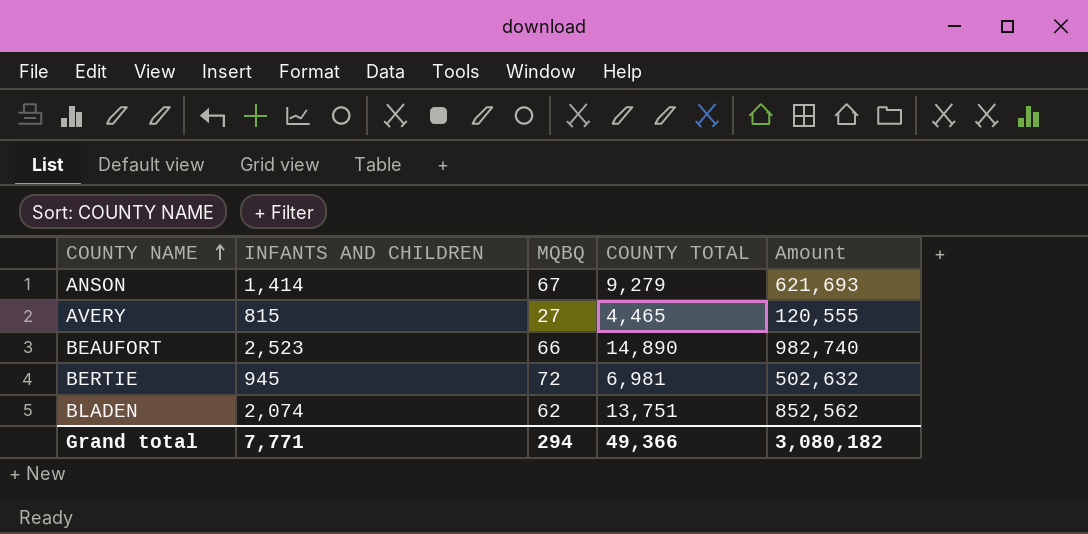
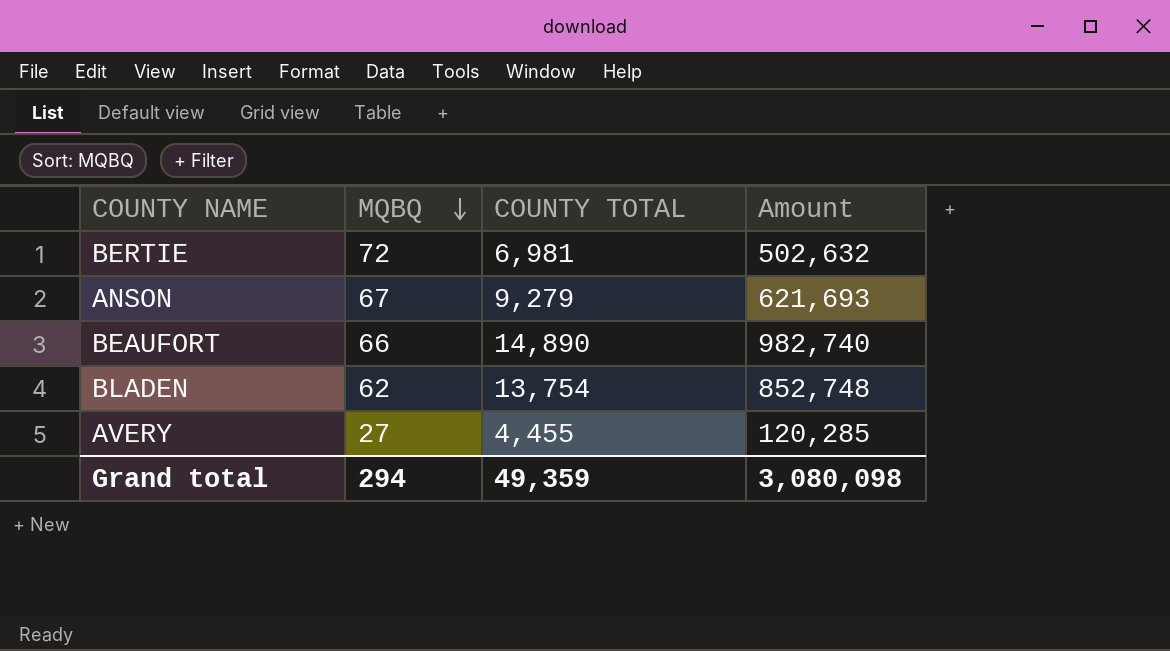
row order: COUNTY NAME ascending -> MQBQ descending
column INFANTS AND CHILDREN | position: 2 -> none
BLADEN | COUNTY TOTAL: 13,751 -> 13,754
BLADEN | Amount: 852,562 -> 852,748
AVERY | COUNTY TOTAL: 4,465 -> 4,455
AVERY | Amount: 120,555 -> 120,285
Grand total | COUNTY TOTAL: 49,366 -> 49,359
Grand total | Amount: 3,080,182 -> 3,080,098

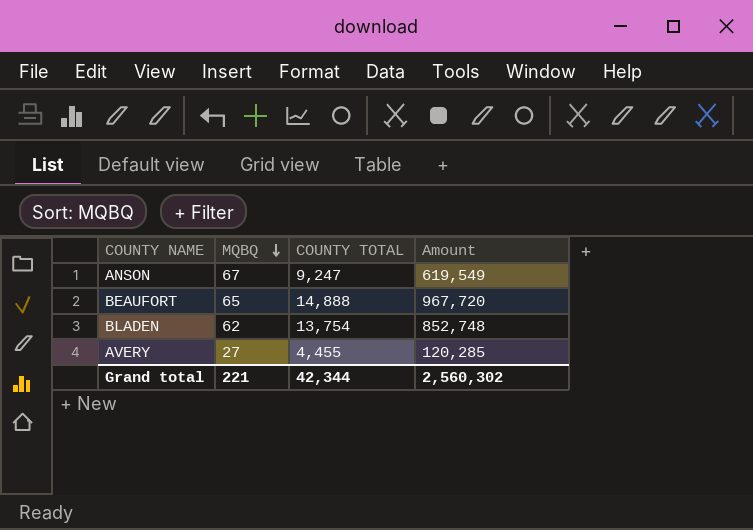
row BERTIE: 72 | 6,981 | 502,632 -> none
ANSON | COUNTY TOTAL: 9,279 -> 9,247
ANSON | Amount: 621,693 -> 619,549
BEAUFORT | MQBQ: 66 -> 65
BEAUFORT | COUNTY TOTAL: 14,890 -> 14,888
BEAUFORT | Amount: 982,740 -> 967,720
Grand total | MQBQ: 294 -> 221
Grand total | COUNTY TOTAL: 49,359 -> 42,344
Grand total | Amount: 3,080,098 -> 2,560,302

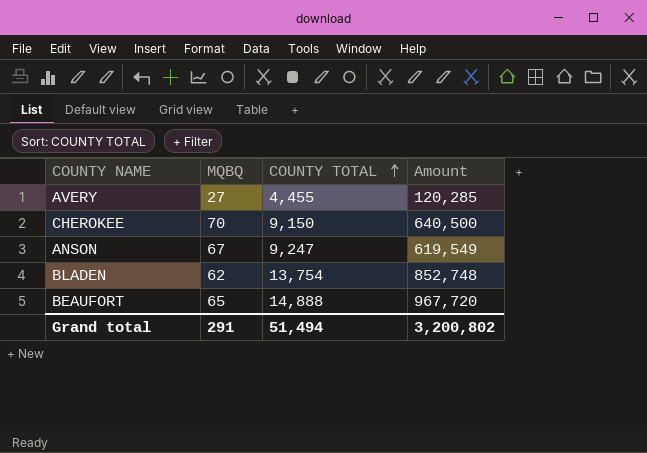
row order: MQBQ descending -> COUNTY TOTAL ascending
row CHEROKEE: none -> 70 | 9,150 | 640,500
Grand total | MQBQ: 221 -> 291
Grand total | COUNTY TOTAL: 42,344 -> 51,494
Grand total | Amount: 2,560,302 -> 3,200,802

